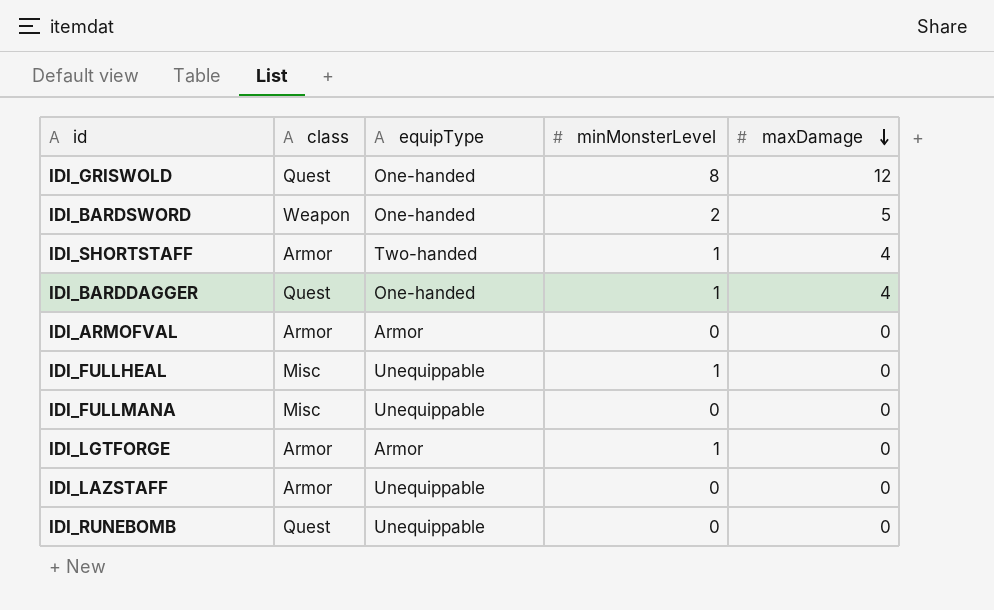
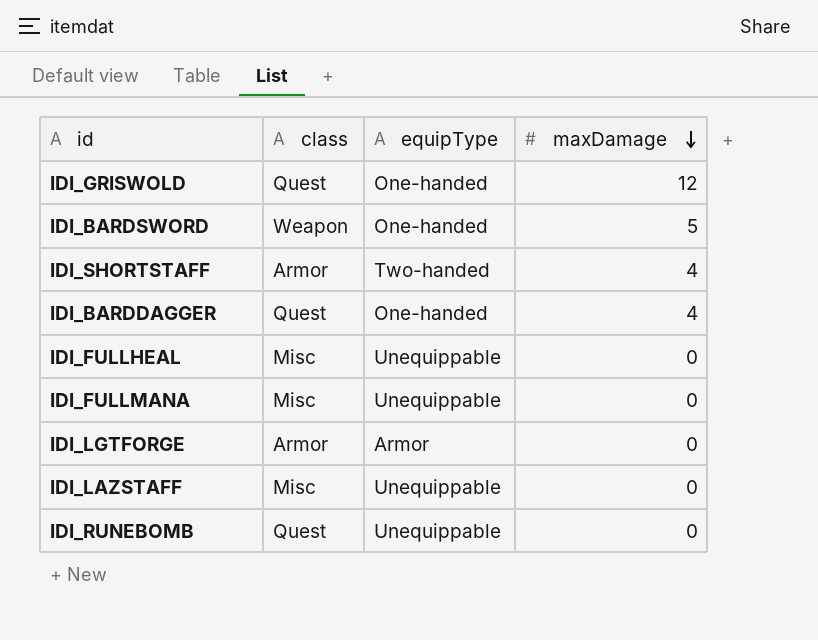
column minMonsterLevel | position: 4 -> none
row IDI_ARMOFVAL: Armor | Armor | 0 | 0 -> none
IDI_LAZSTAFF | class: Armor -> Misc

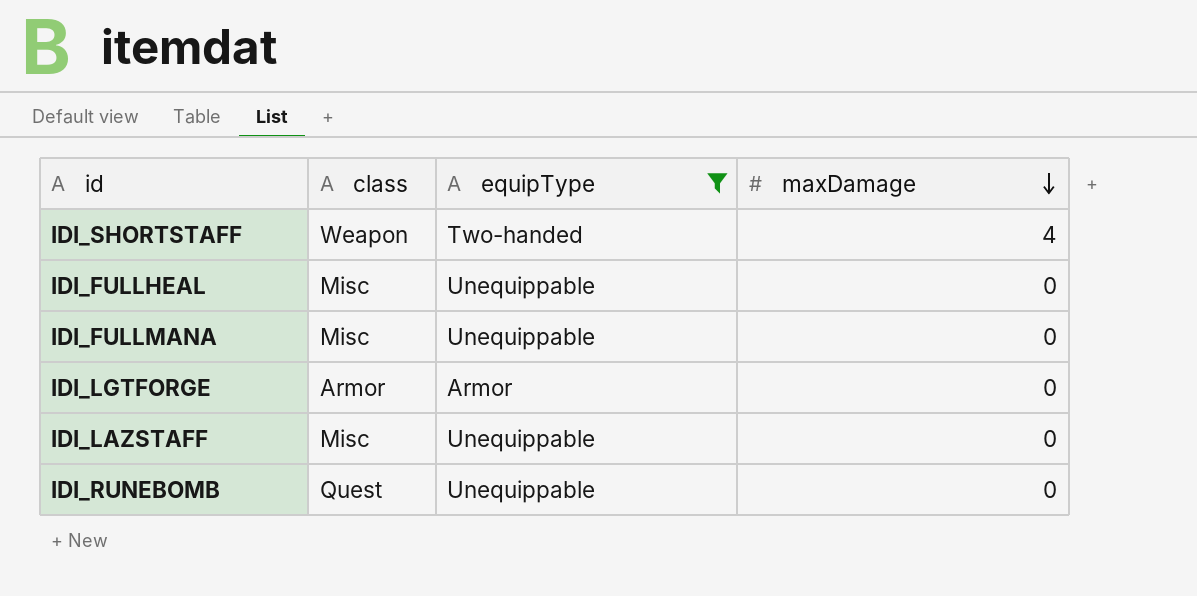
filter: none -> equipType != One-handed
IDI_SHORTSTAFF | class: Armor -> Weapon

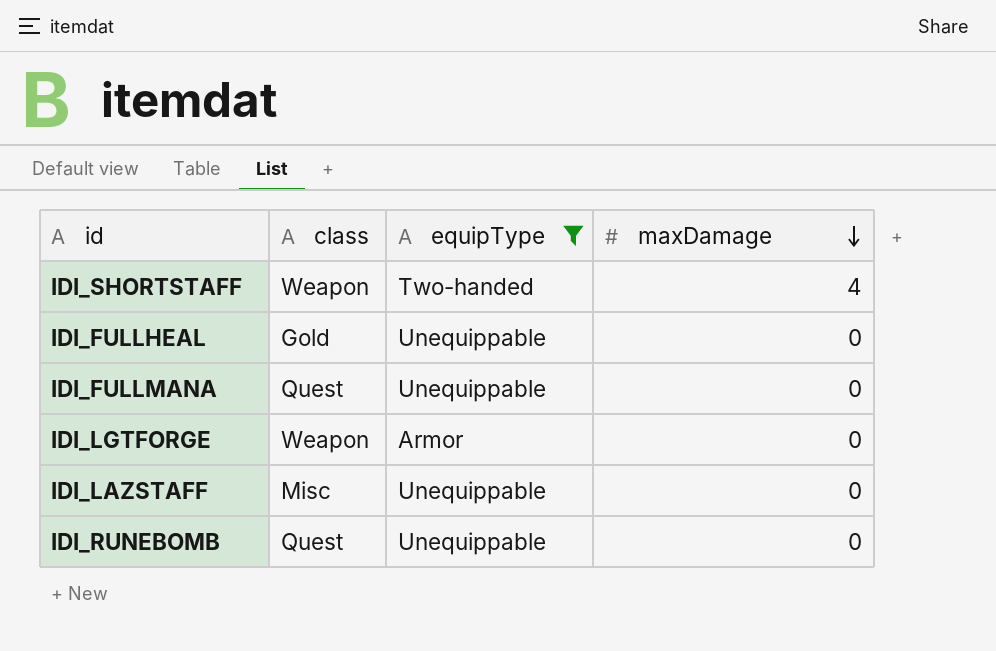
IDI_FULLHEAL | class: Misc -> Gold
IDI_FULLMANA | class: Misc -> Quest
IDI_LGTFORGE | class: Armor -> Weapon

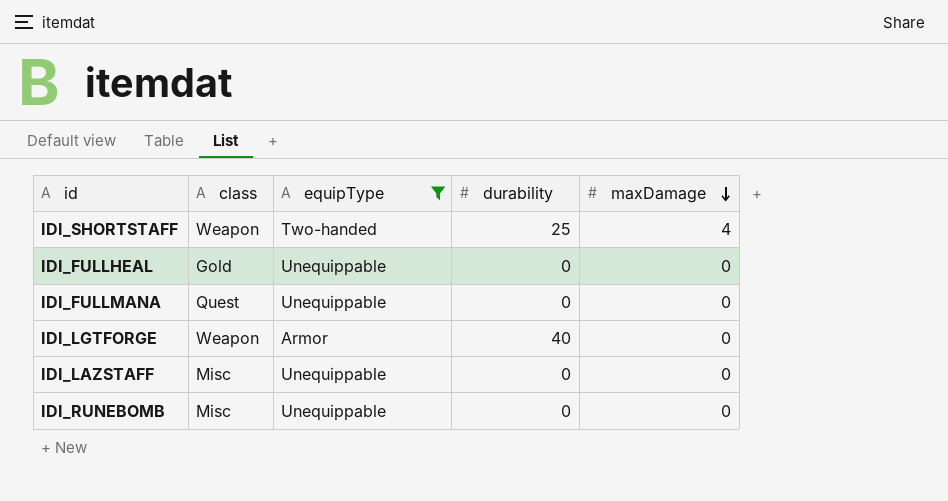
column durability | position: none -> 4
IDI_RUNEBOMB | class: Quest -> Misc

